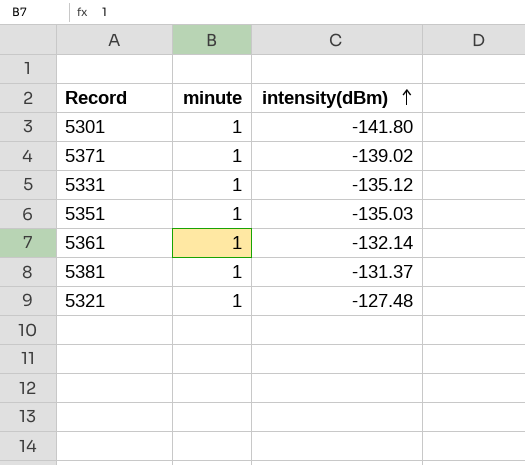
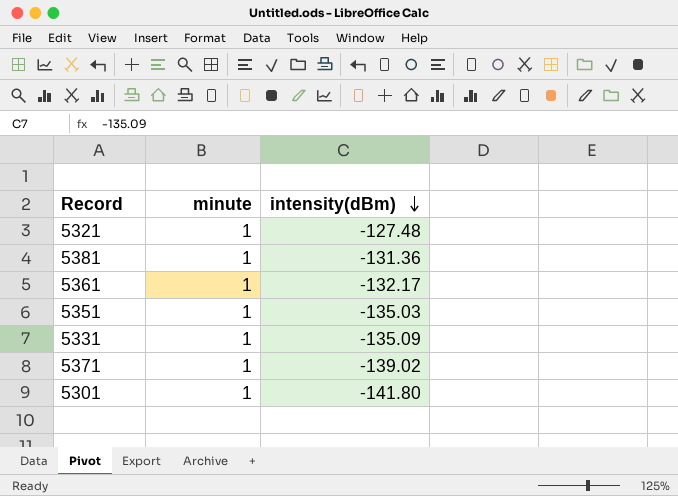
row order: intensity(dBm) ascending -> intensity(dBm) descending
5381 | intensity(dBm): -131.37 -> -131.36
5361 | intensity(dBm): -132.14 -> -132.17
5331 | intensity(dBm): -135.12 -> -135.09

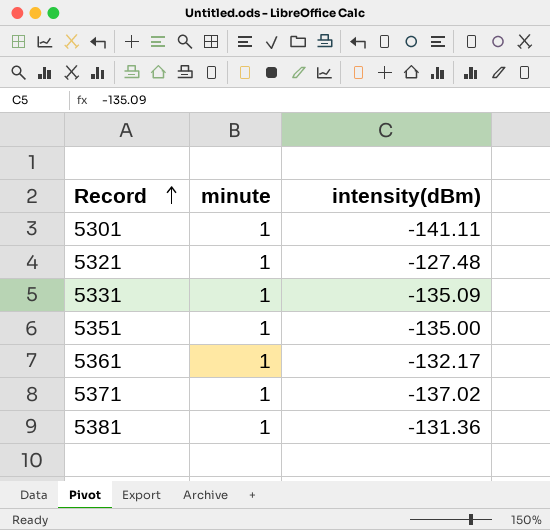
row order: intensity(dBm) descending -> Record ascending
5301 | intensity(dBm): -141.80 -> -141.11
5351 | intensity(dBm): -135.03 -> -135.00
5371 | intensity(dBm): -139.02 -> -137.02

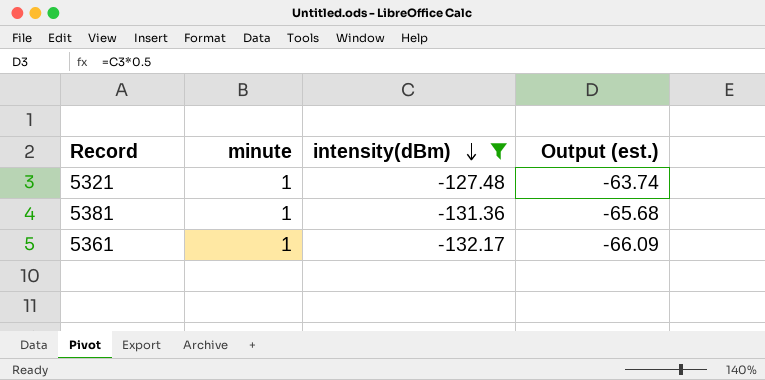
filter: none -> intensity(dBm) >= -132.17
row order: Record ascending -> intensity(dBm) descending
column Output (est.) | formula: none -> [intensity(dBm)] * 0.5

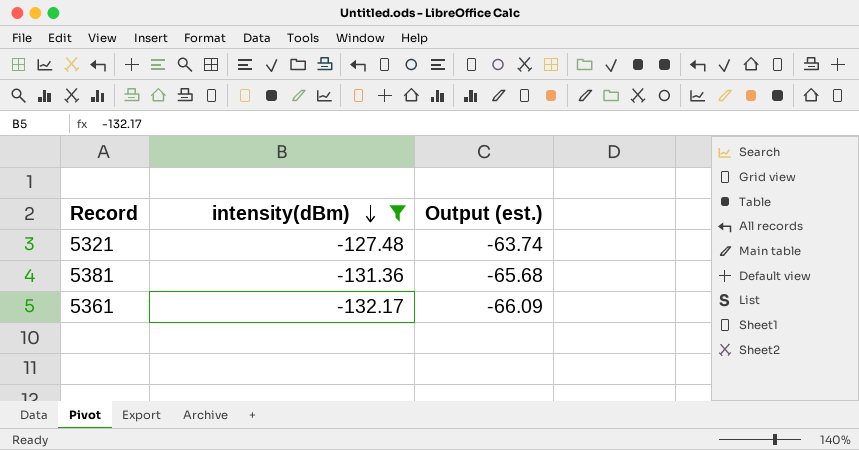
column minute | position: 2 -> none

